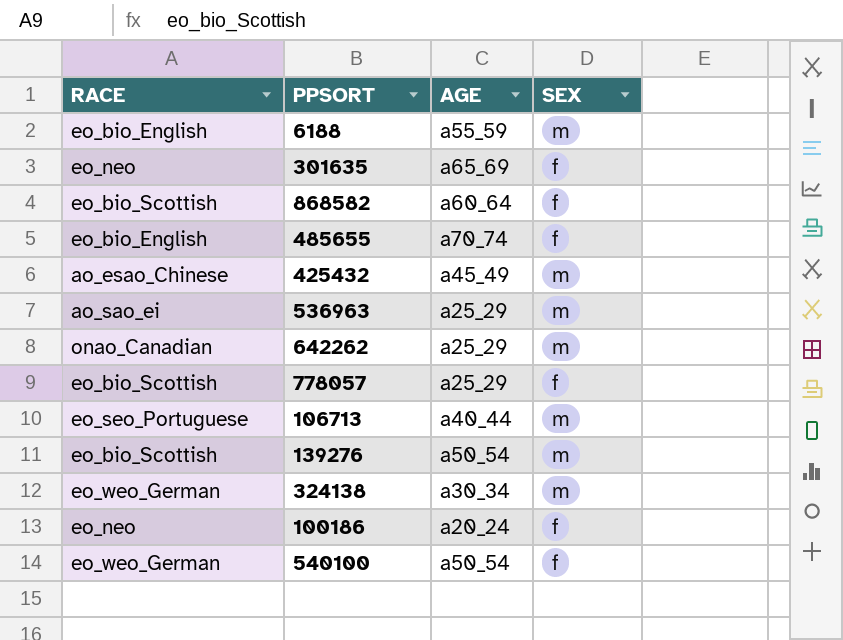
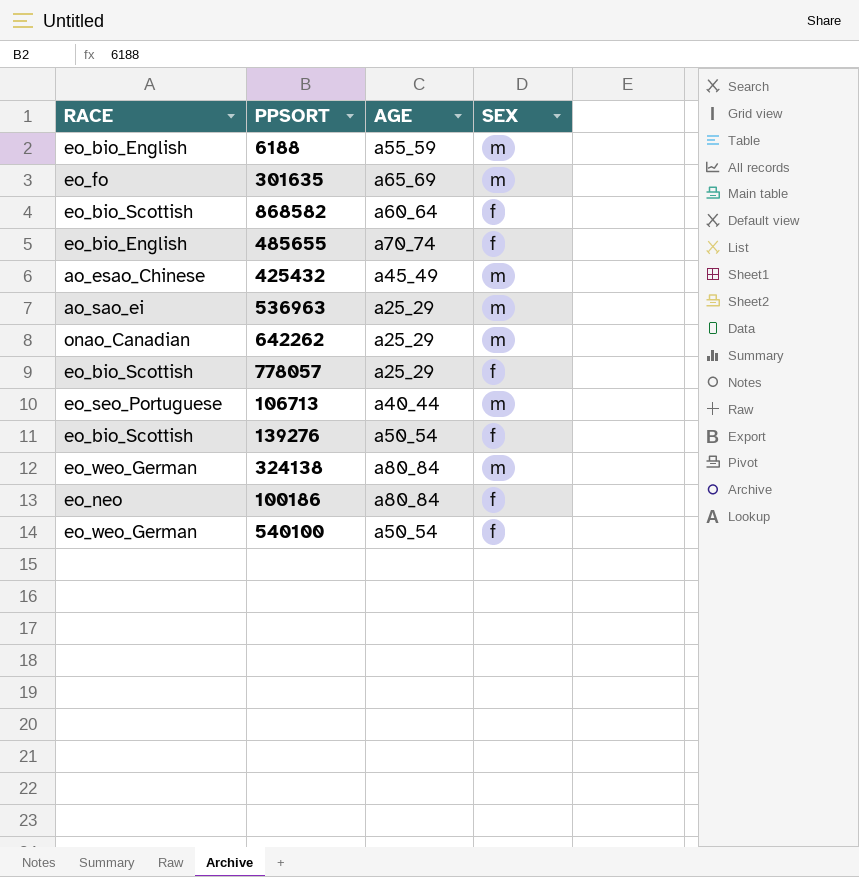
301635 | RACE: eo_neo -> eo_fo
301635 | SEX: f -> m
139276 | SEX: m -> f
324138 | AGE: a30_34 -> a80_84
100186 | AGE: a20_24 -> a80_84

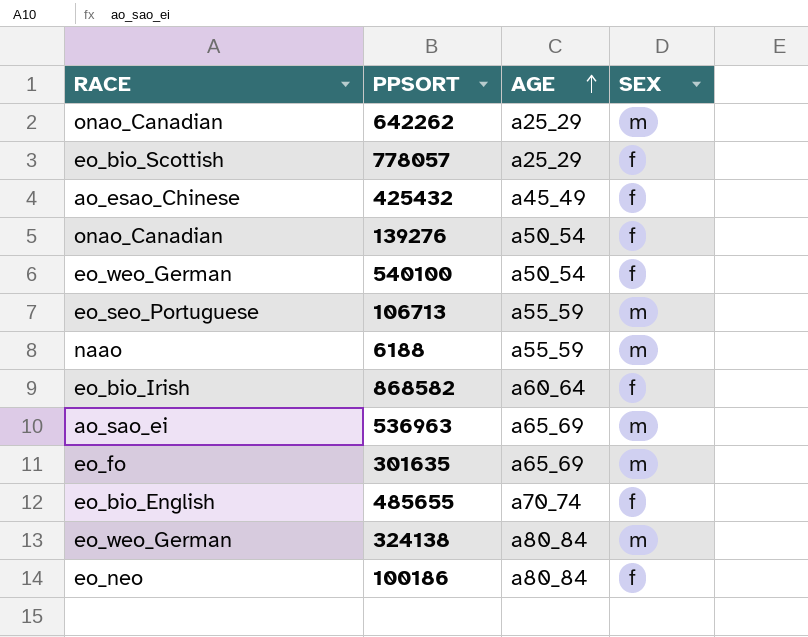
row order: none -> AGE ascending
425432 | SEX: m -> f
139276 | RACE: eo_bio_Scottish -> onao_Canadian
106713 | AGE: a40_44 -> a55_59
6188 | RACE: eo_bio_English -> naao
868582 | RACE: eo_bio_Scottish -> eo_bio_Irish
536963 | AGE: a25_29 -> a65_69

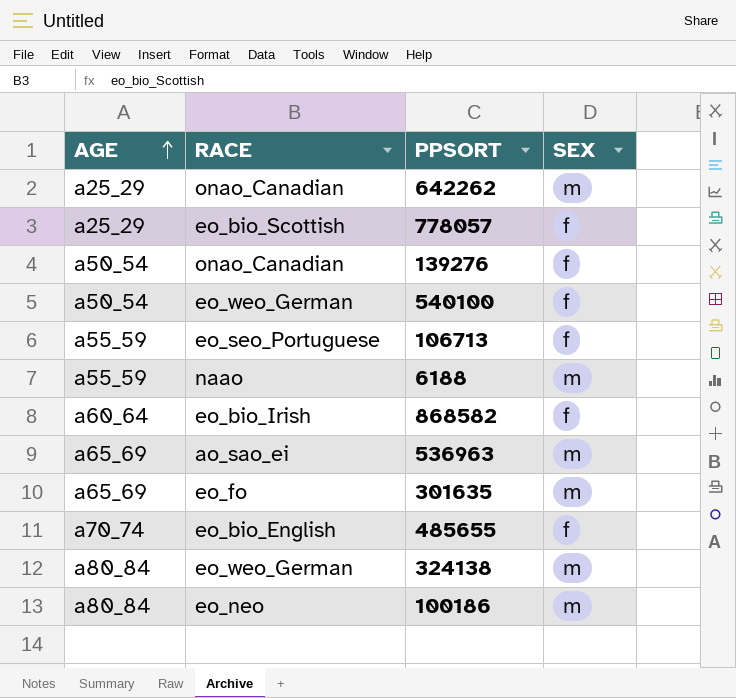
column AGE | position: 3 -> 1
row 425432: ao_esao_Chinese | a45_49 | f -> none
106713 | SEX: m -> f
100186 | SEX: f -> m

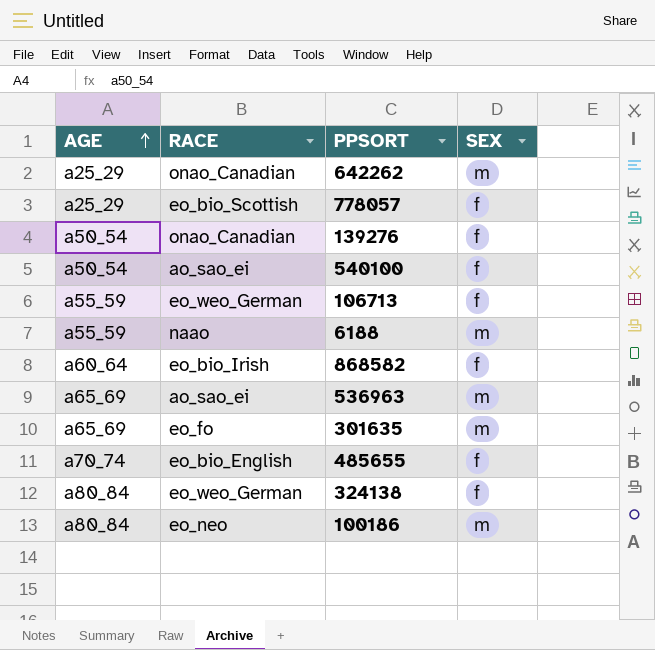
540100 | RACE: eo_weo_German -> ao_sao_ei
106713 | RACE: eo_seo_Portuguese -> eo_weo_German
324138 | SEX: m -> f

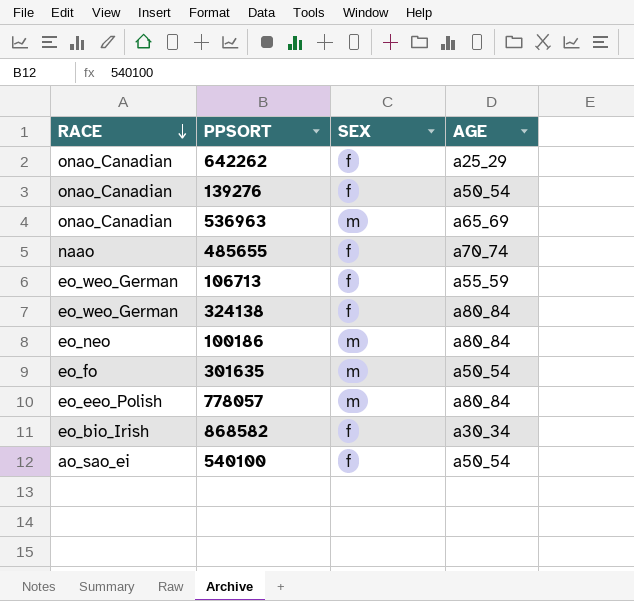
row order: AGE ascending -> RACE descending
column AGE | position: 1 -> 4
row 6188: a55_59 | naao | m -> none
642262 | SEX: m -> f
536963 | RACE: ao_sao_ei -> onao_Canadian
485655 | RACE: eo_bio_English -> naao
301635 | AGE: a65_69 -> a50_54
778057 | RACE: eo_bio_Scottish -> eo_eeo_Polish
778057 | SEX: f -> m
778057 | AGE: a25_29 -> a80_84
868582 | AGE: a60_64 -> a30_34

